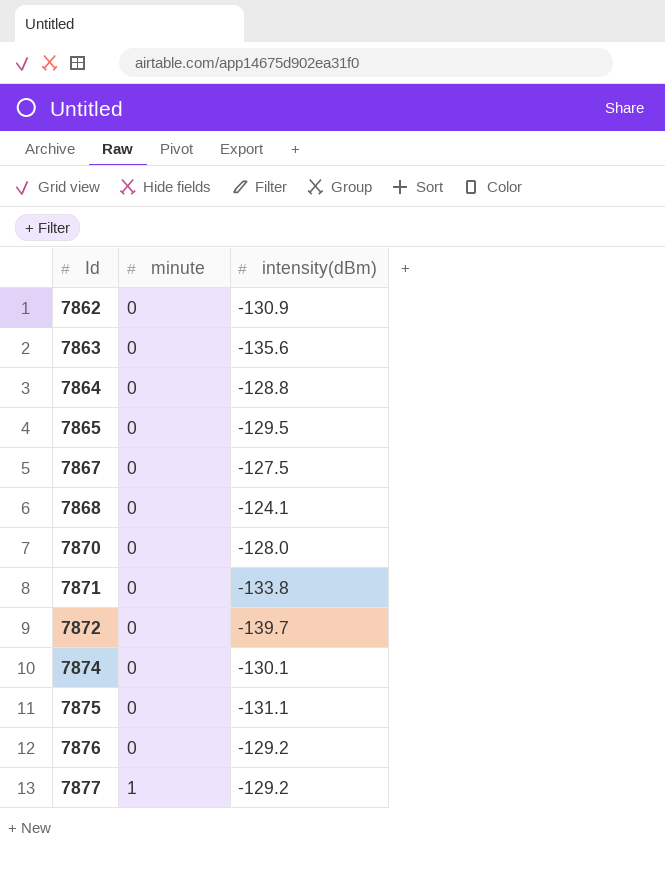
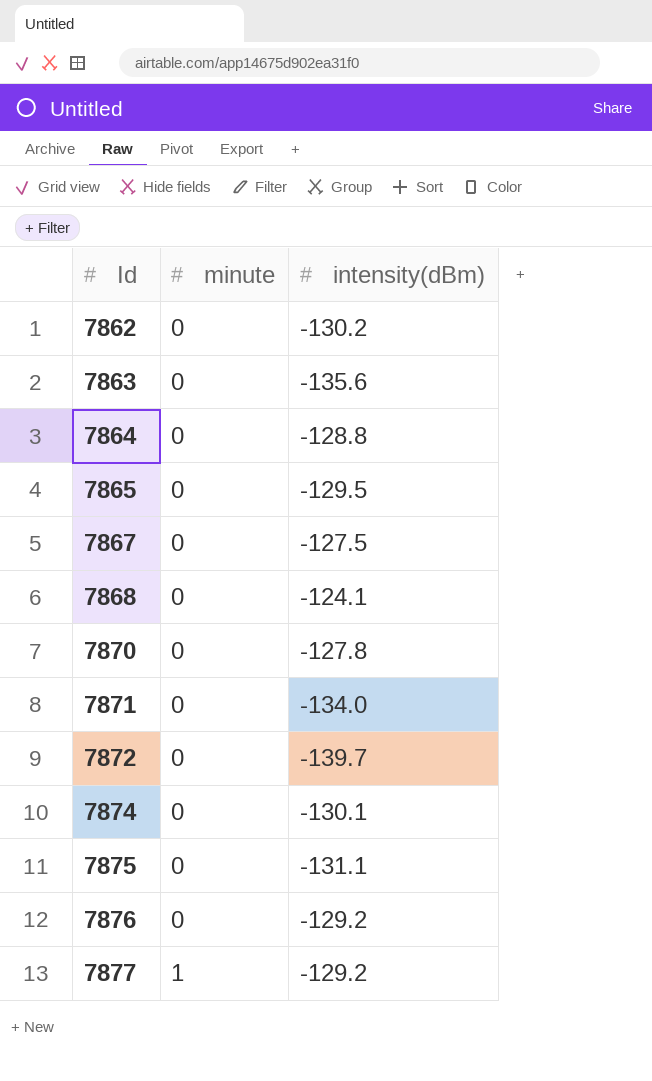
7862 | intensity(dBm): -130.9 -> -130.2
7870 | intensity(dBm): -128.0 -> -127.8
7871 | intensity(dBm): -133.8 -> -134.0

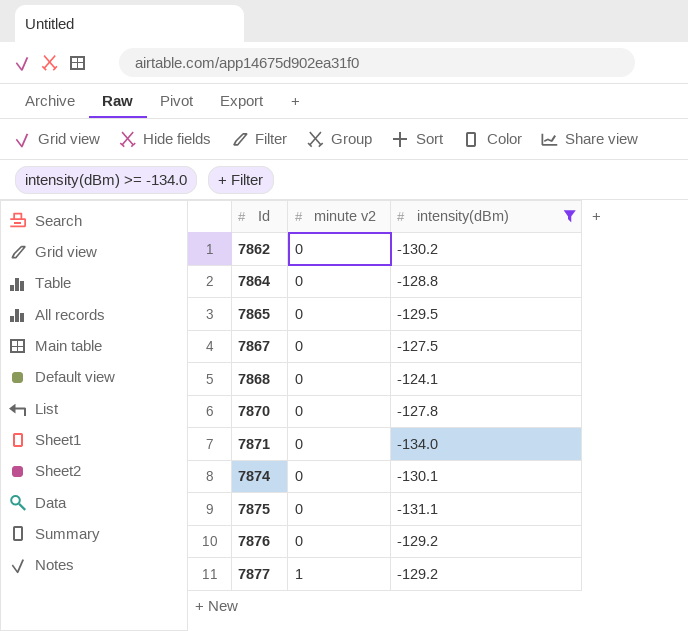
filter: none -> intensity(dBm) >= -134.0
column name: minute -> minute v2

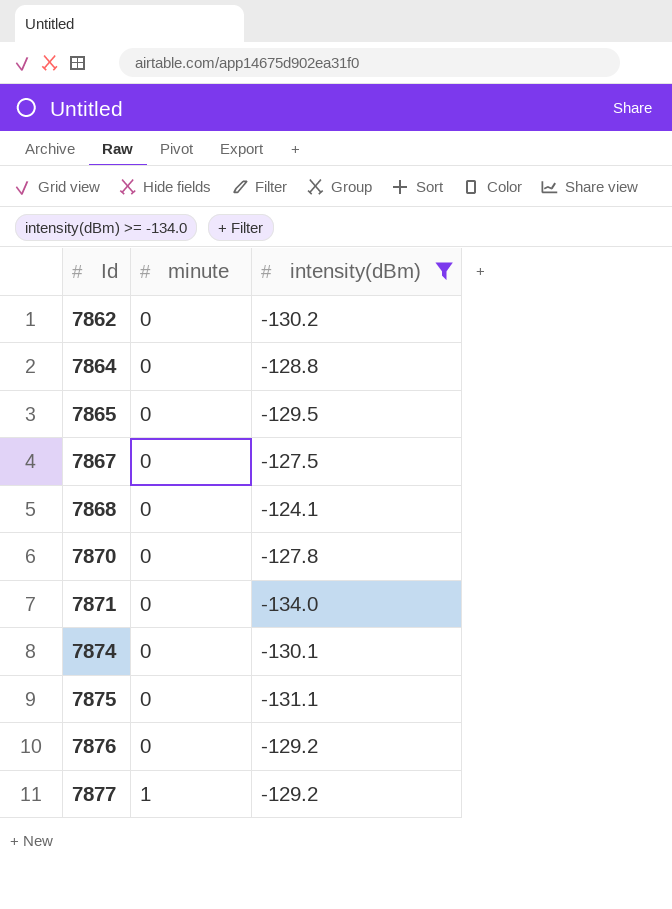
column name: minute v2 -> minute

